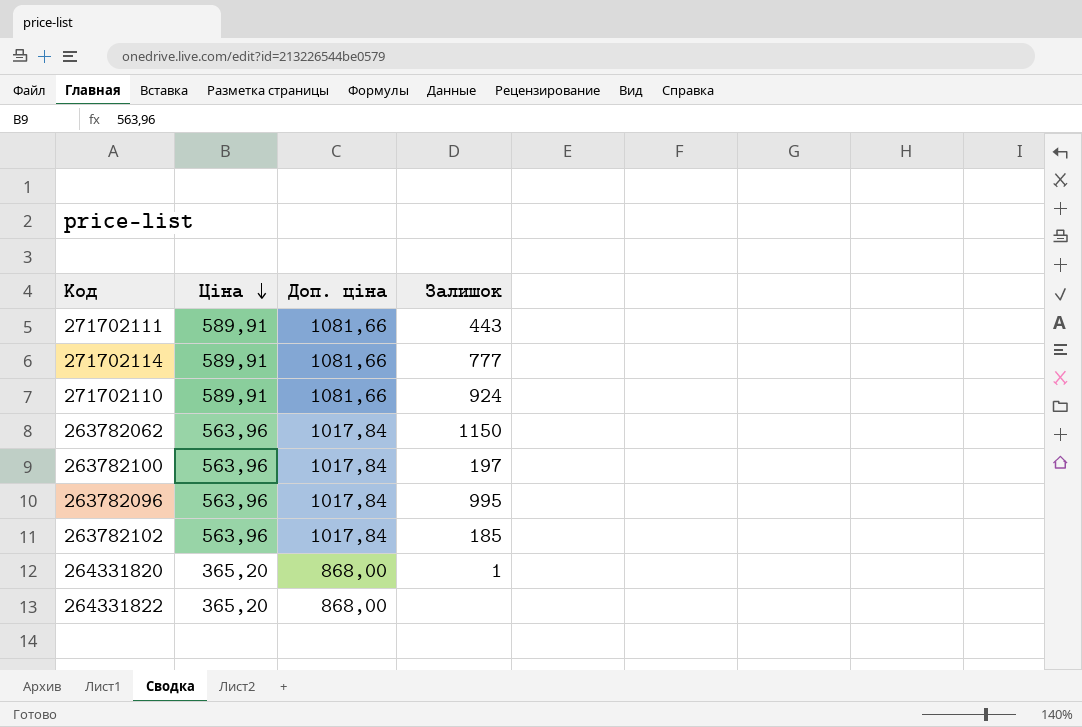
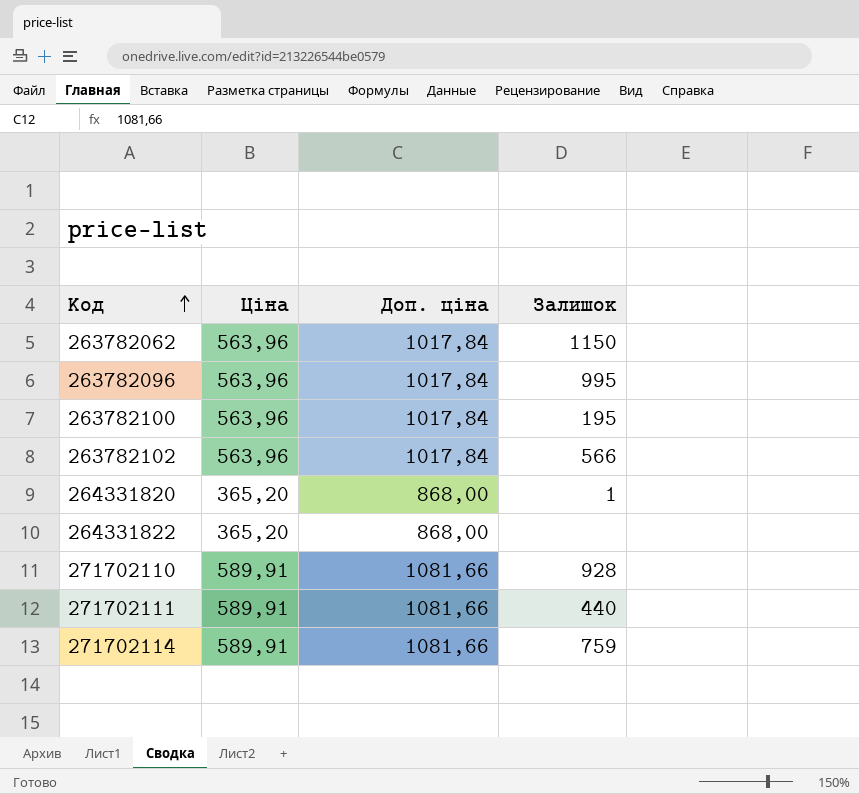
row order: Ціна descending -> Код ascending
263782100 | Залишок: 197 -> 195
263782102 | Залишок: 185 -> 566
271702110 | Залишок: 924 -> 928
271702111 | Залишок: 443 -> 440
271702114 | Залишок: 777 -> 759

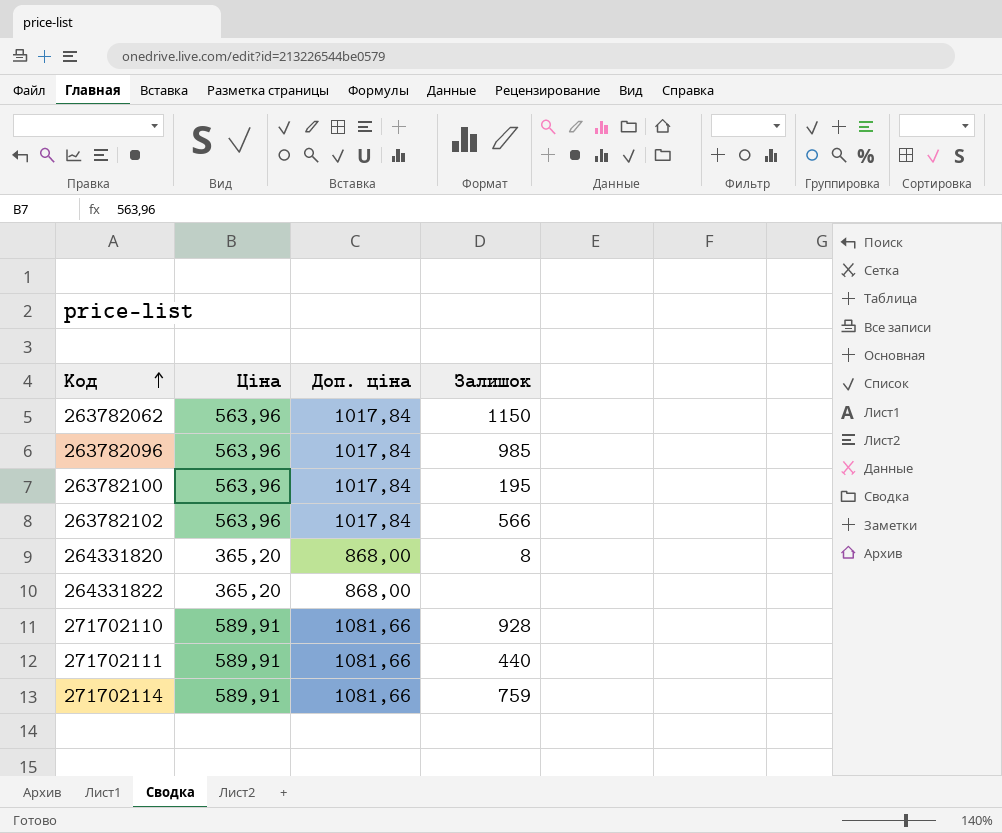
263782096 | Залишок: 995 -> 985
264331820 | Залишок: 1 -> 8

